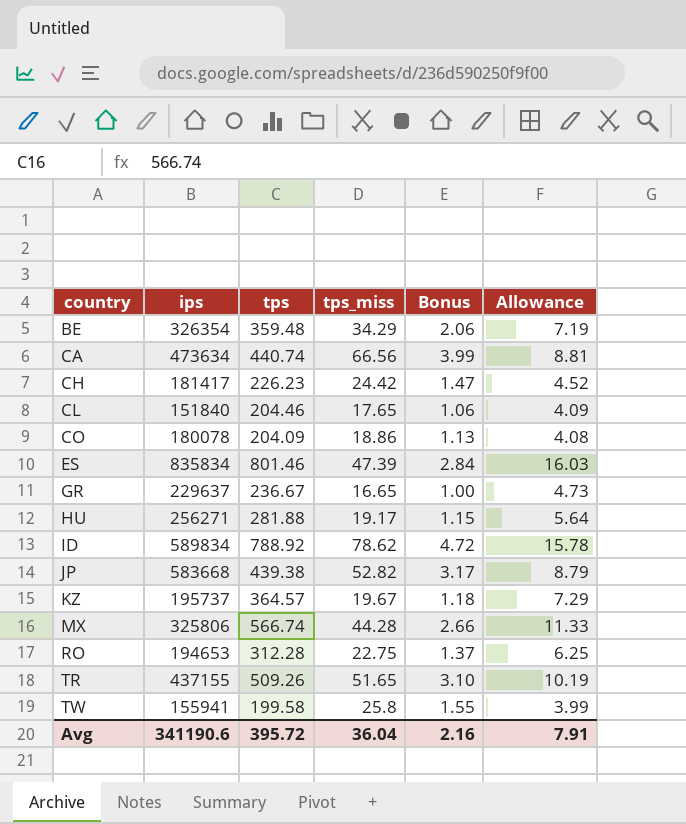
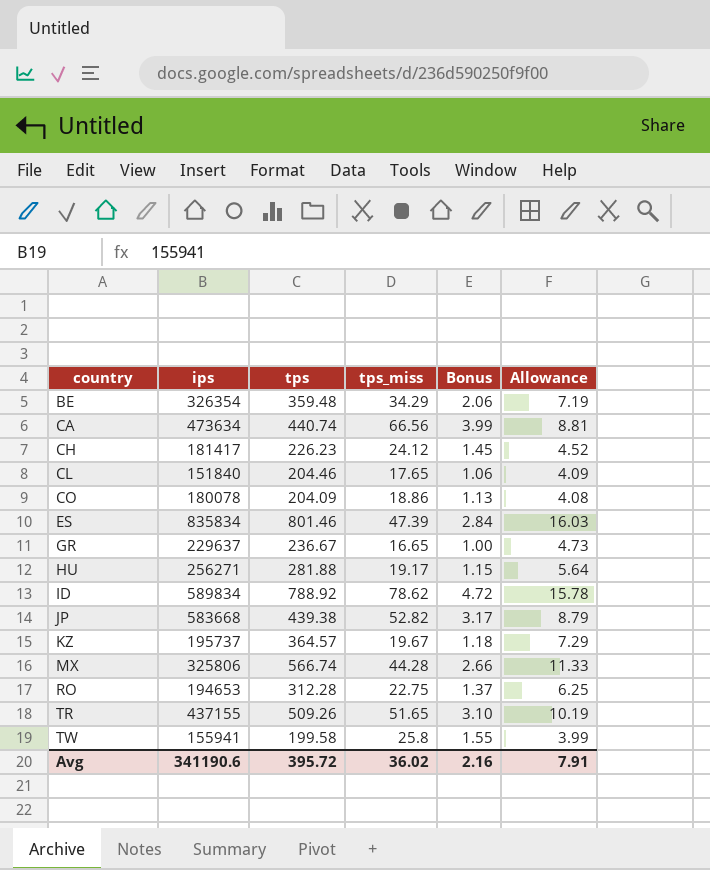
CH | tps_miss: 24.42 -> 24.12
CH | Bonus: 1.47 -> 1.45
Avg | tps_miss: 36.04 -> 36.02

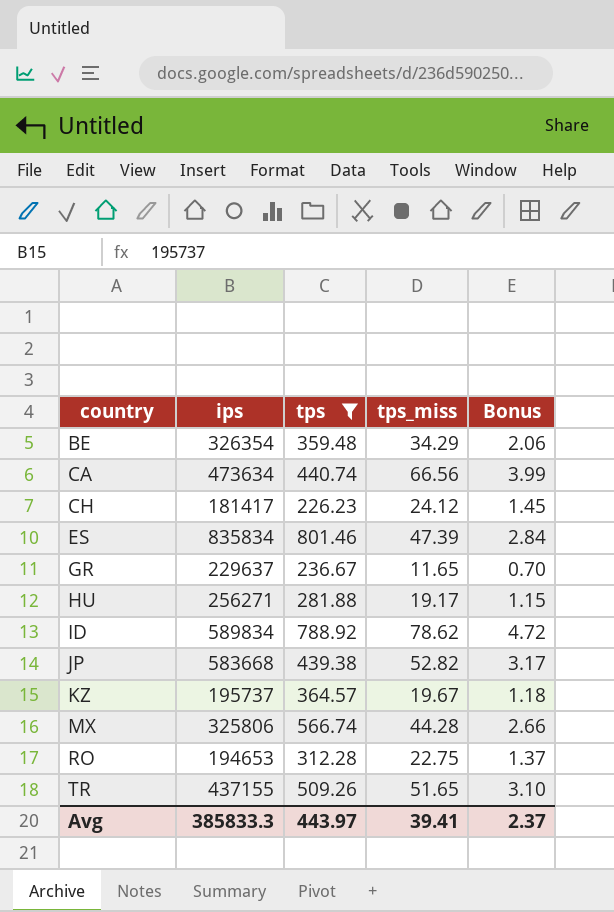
filter: none -> tps >= 226.23
column Allowance | formula: [tps] * 0.02 -> none
GR | tps_miss: 16.65 -> 11.65
GR | Bonus: 1.00 -> 0.70
Avg | ips: 341190.6 -> 385833.3
Avg | tps: 395.72 -> 443.97
Avg | tps_miss: 36.02 -> 39.41
Avg | Bonus: 2.16 -> 2.37

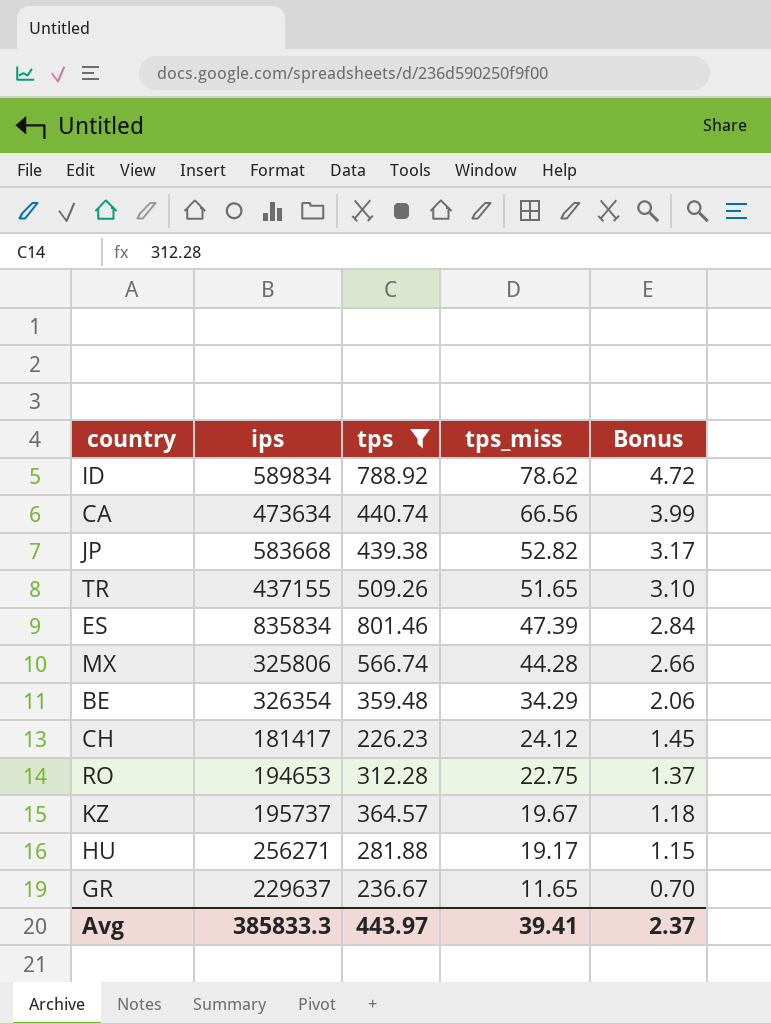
row order: country ascending -> tps_miss descending

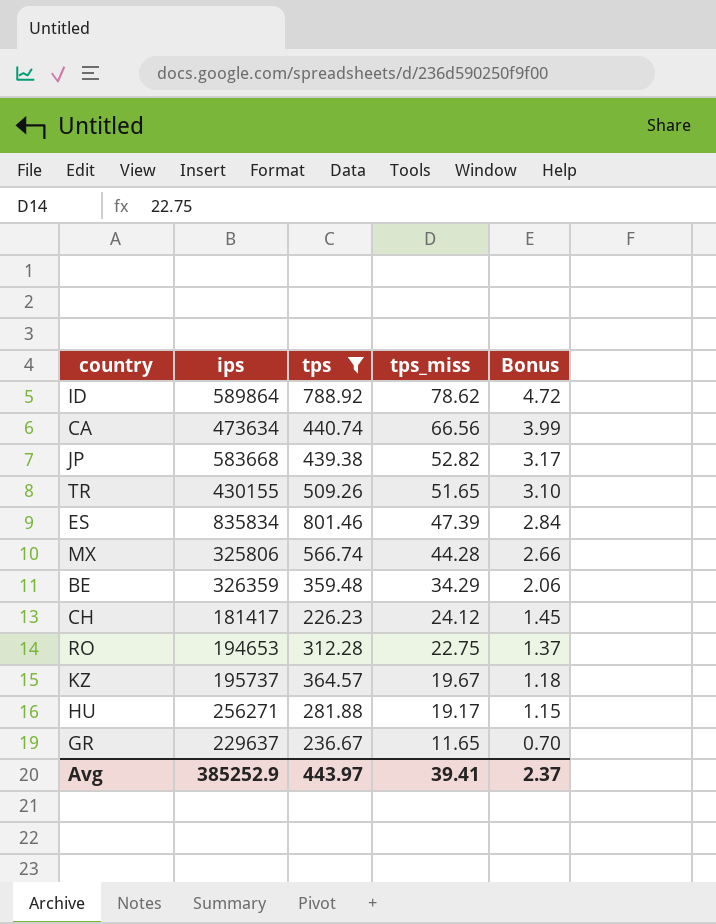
ID | ips: 589834 -> 589864
TR | ips: 437155 -> 430155
BE | ips: 326354 -> 326359
Avg | ips: 385833.3 -> 385252.9

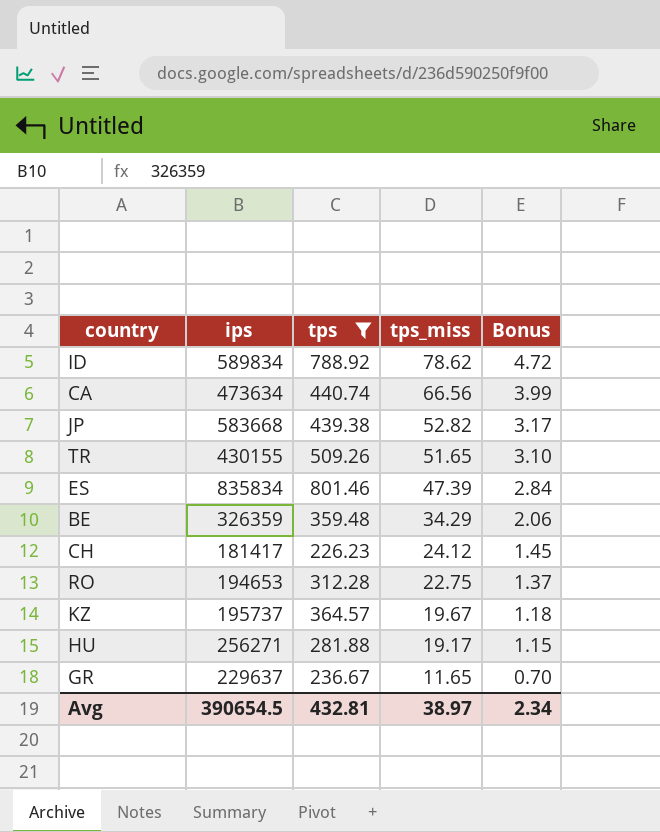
row MX: 325806 | 566.74 | 44.28 | 2.66 -> none
ID | ips: 589864 -> 589834
Avg | ips: 385252.9 -> 390654.5
Avg | tps: 443.97 -> 432.81
Avg | tps_miss: 39.41 -> 38.97
Avg | Bonus: 2.37 -> 2.34

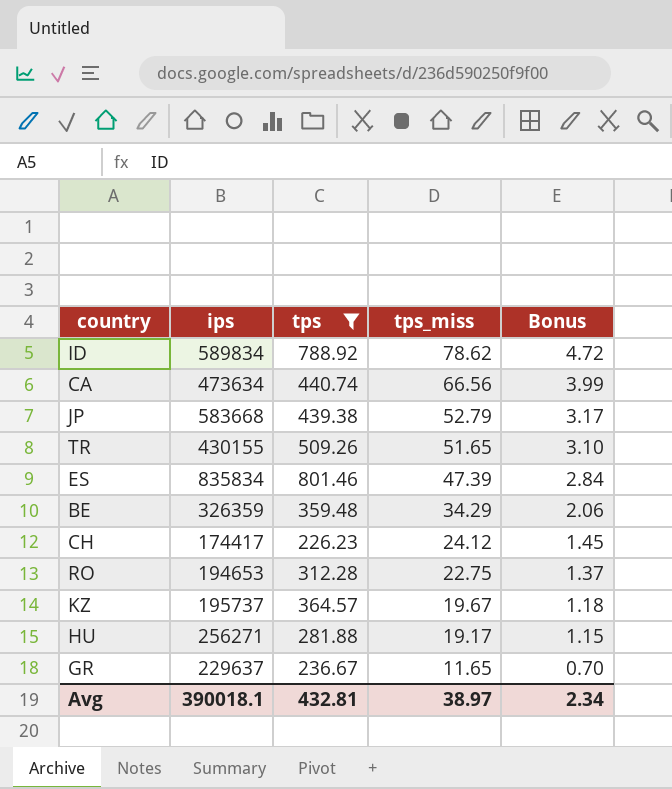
JP | tps_miss: 52.82 -> 52.79
CH | ips: 181417 -> 174417
Avg | ips: 390654.5 -> 390018.1

